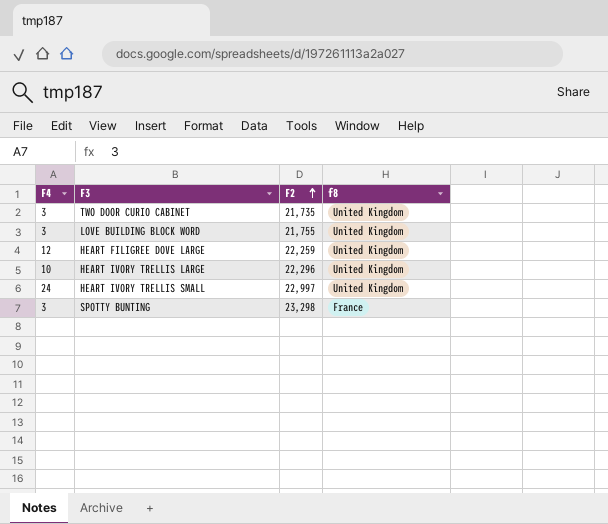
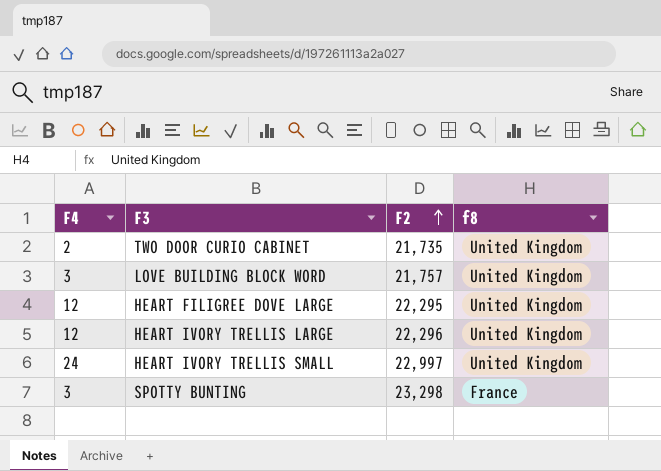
TWO DOOR CURIO CABINET | F4: 3 -> 2
LOVE BUILDING BLOCK WORD | F2: 21,755 -> 21,757
HEART FILIGREE DOVE LARGE | F2: 22,259 -> 22,295
HEART IVORY TRELLIS LARGE | F4: 10 -> 12

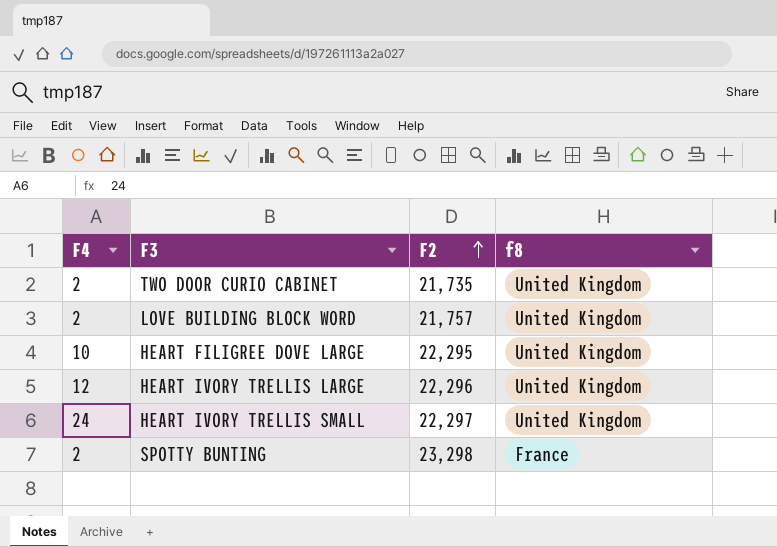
LOVE BUILDING BLOCK WORD | F4: 3 -> 2
HEART FILIGREE DOVE LARGE | F4: 12 -> 10
HEART IVORY TRELLIS SMALL | F2: 22,997 -> 22,297
SPOTTY BUNTING | F4: 3 -> 2

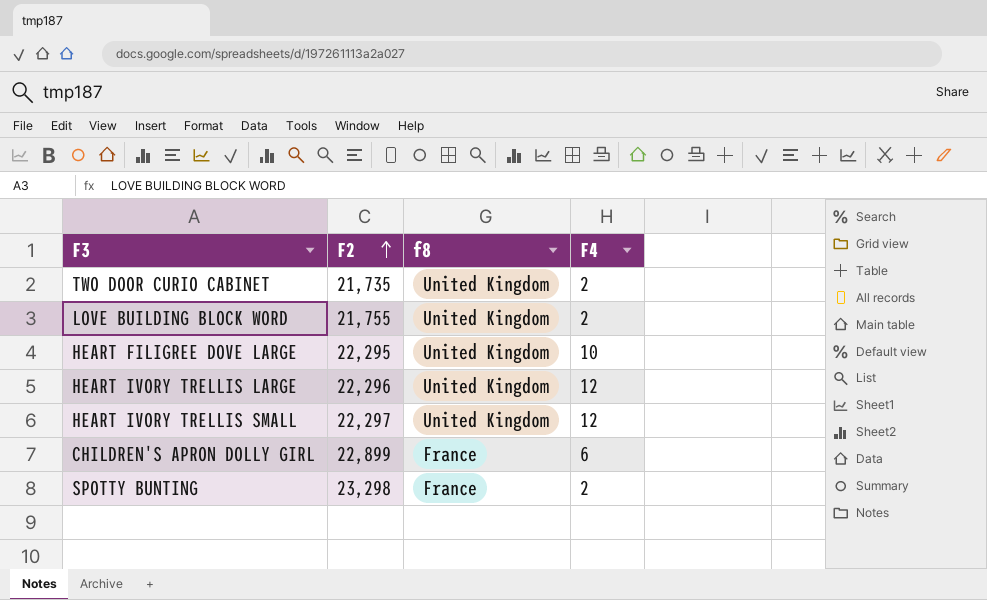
column F4 | position: 1 -> 4
LOVE BUILDING BLOCK WORD | F2: 21,757 -> 21,755
HEART IVORY TRELLIS SMALL | F4: 24 -> 12
row CHILDREN'S APRON DOLLY GIRL: none -> 22,899 | France | 6

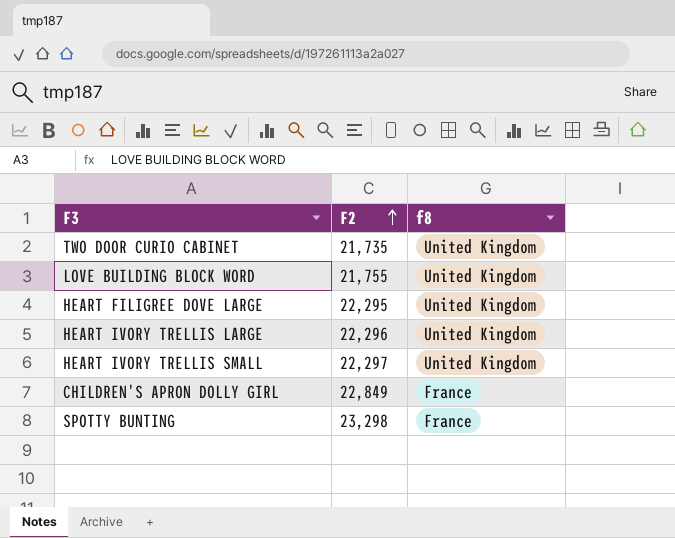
column F4 | position: 4 -> none
CHILDREN'S APRON DOLLY GIRL | F2: 22,899 -> 22,849

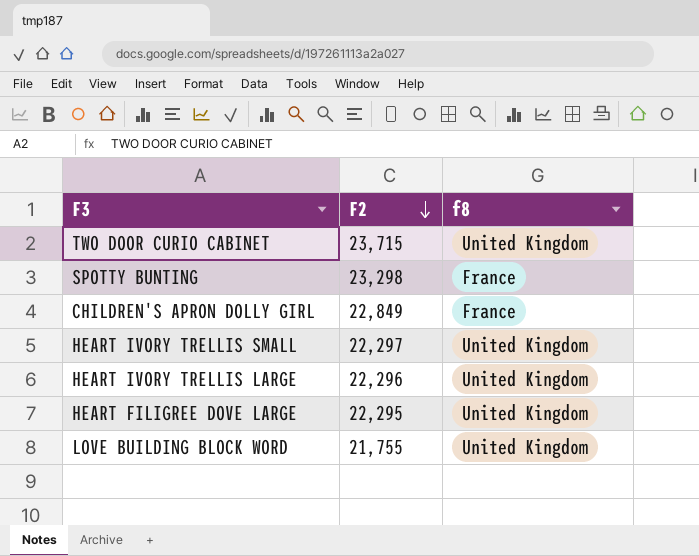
row order: F2 ascending -> F2 descending
TWO DOOR CURIO CABINET | F2: 21,735 -> 23,715

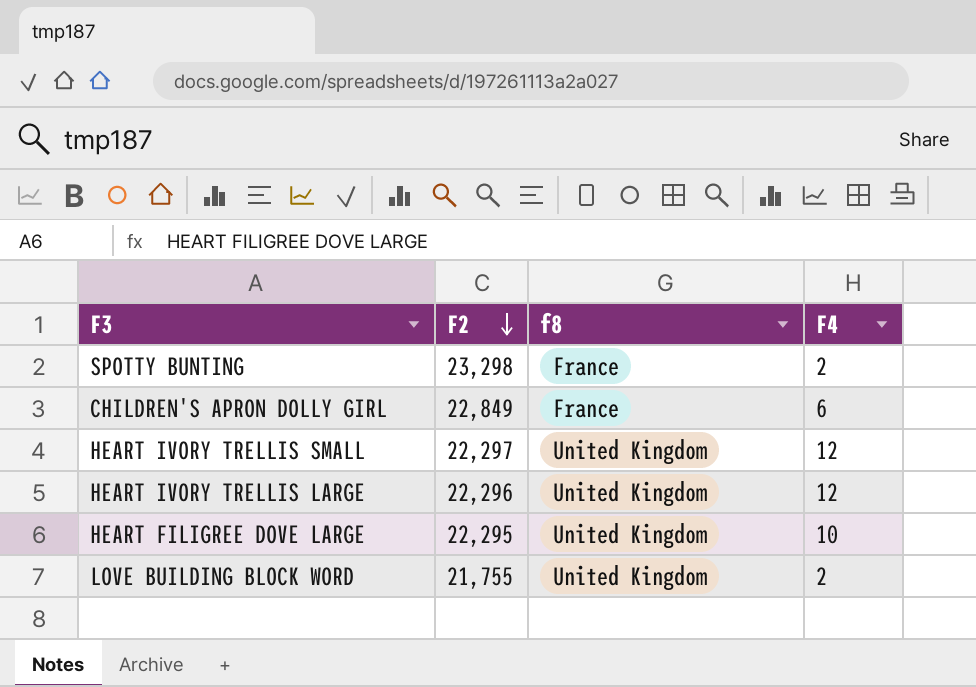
column F4 | position: none -> 4
row TWO DOOR CURIO CABINET: 23,715 | United Kingdom -> none

